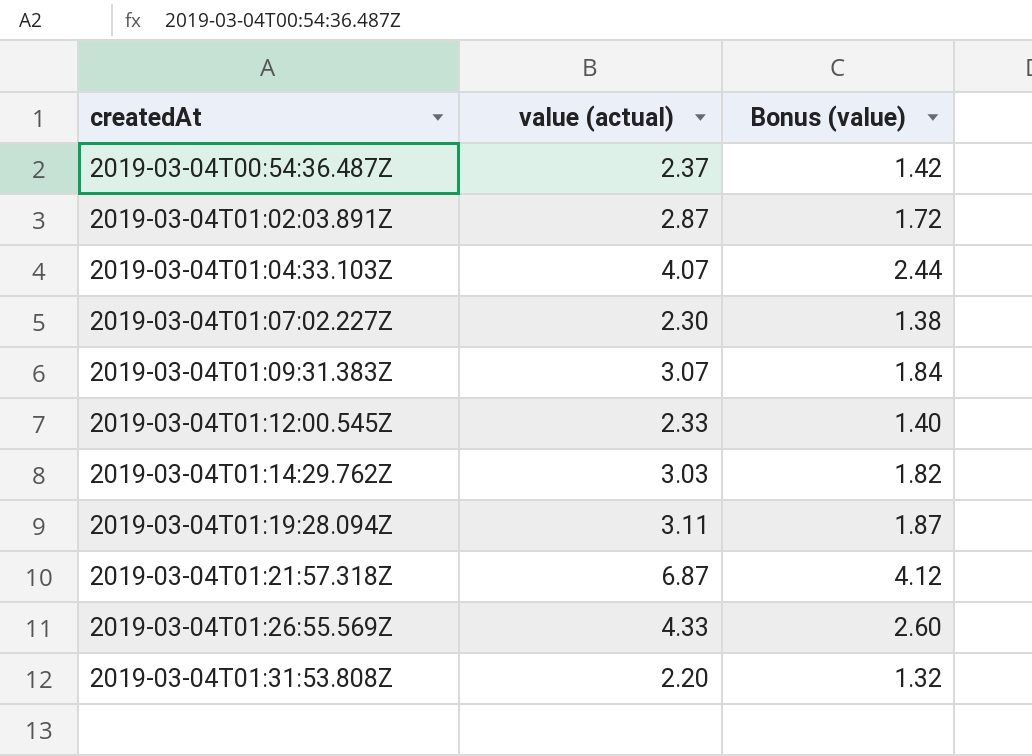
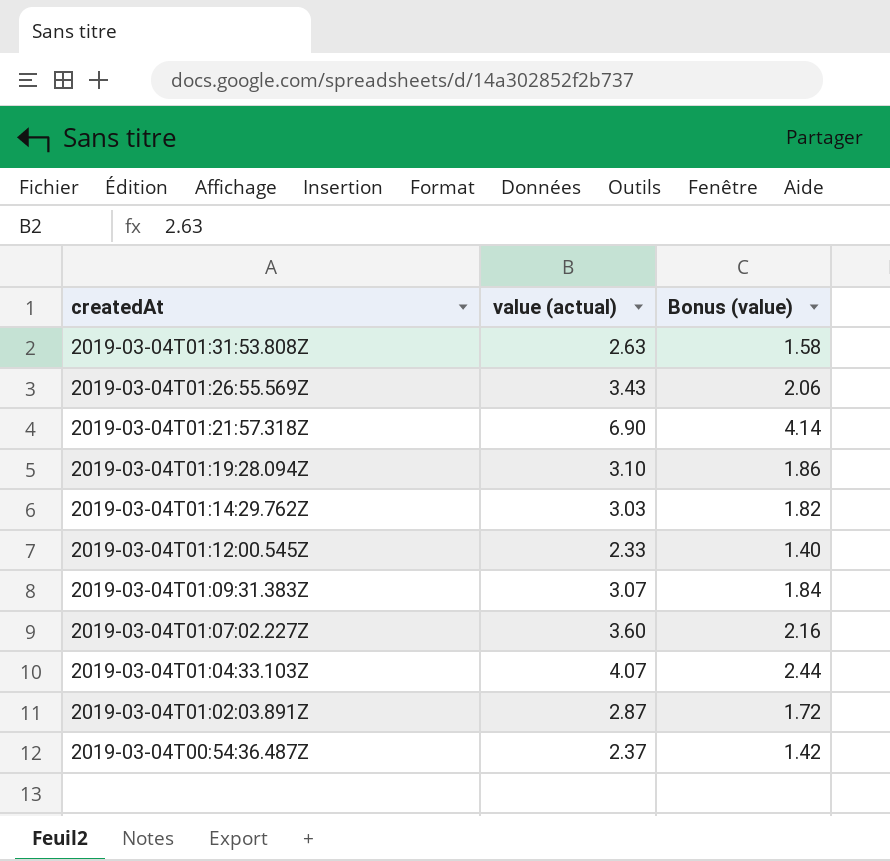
row order: createdAt ascending -> createdAt descending
2019-03-04T01:31:53.808Z | value (actual): 2.20 -> 2.63
2019-03-04T01:31:53.808Z | Bonus (value): 1.32 -> 1.58
2019-03-04T01:26:55.569Z | value (actual): 4.33 -> 3.43
2019-03-04T01:26:55.569Z | Bonus (value): 2.60 -> 2.06
2019-03-04T01:21:57.318Z | value (actual): 6.87 -> 6.90
2019-03-04T01:21:57.318Z | Bonus (value): 4.12 -> 4.14
2019-03-04T01:19:28.094Z | value (actual): 3.11 -> 3.10
2019-03-04T01:19:28.094Z | Bonus (value): 1.87 -> 1.86
2019-03-04T01:07:02.227Z | value (actual): 2.30 -> 3.60
2019-03-04T01:07:02.227Z | Bonus (value): 1.38 -> 2.16

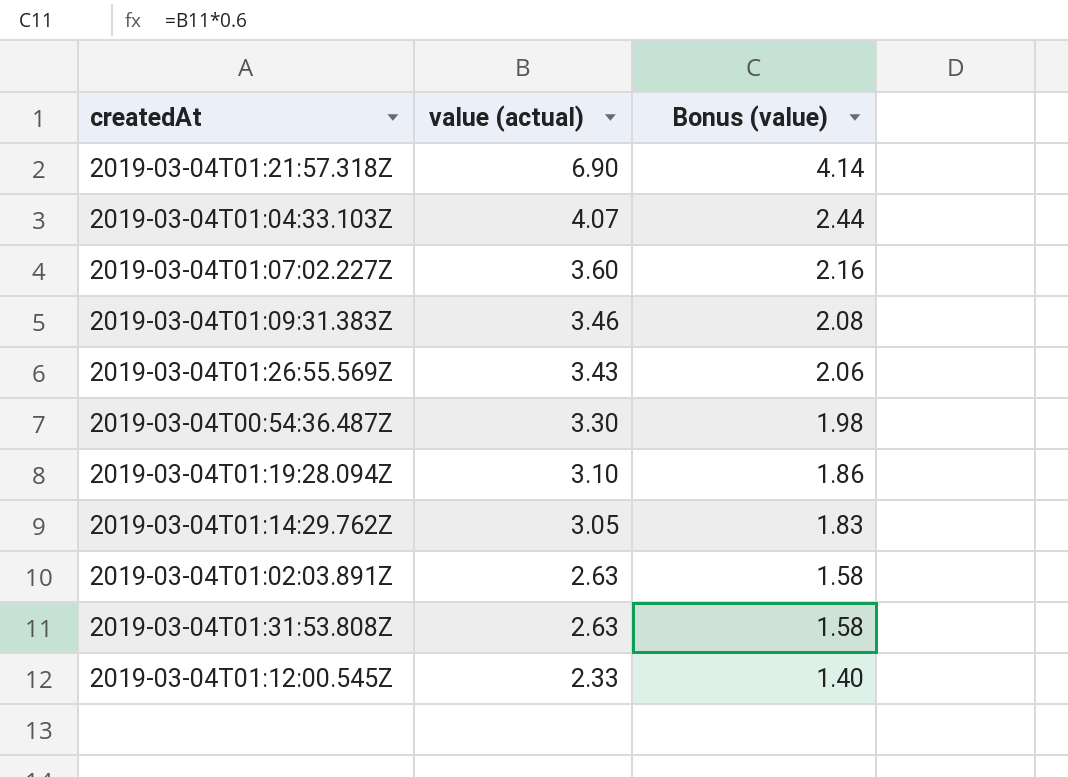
row order: createdAt descending -> value (actual) descending
2019-03-04T01:09:31.383Z | value (actual): 3.07 -> 3.46
2019-03-04T01:09:31.383Z | Bonus (value): 1.84 -> 2.08
2019-03-04T00:54:36.487Z | value (actual): 2.37 -> 3.30
2019-03-04T00:54:36.487Z | Bonus (value): 1.42 -> 1.98
2019-03-04T01:14:29.762Z | value (actual): 3.03 -> 3.05
2019-03-04T01:14:29.762Z | Bonus (value): 1.82 -> 1.83
2019-03-04T01:02:03.891Z | value (actual): 2.87 -> 2.63
2019-03-04T01:02:03.891Z | Bonus (value): 1.72 -> 1.58

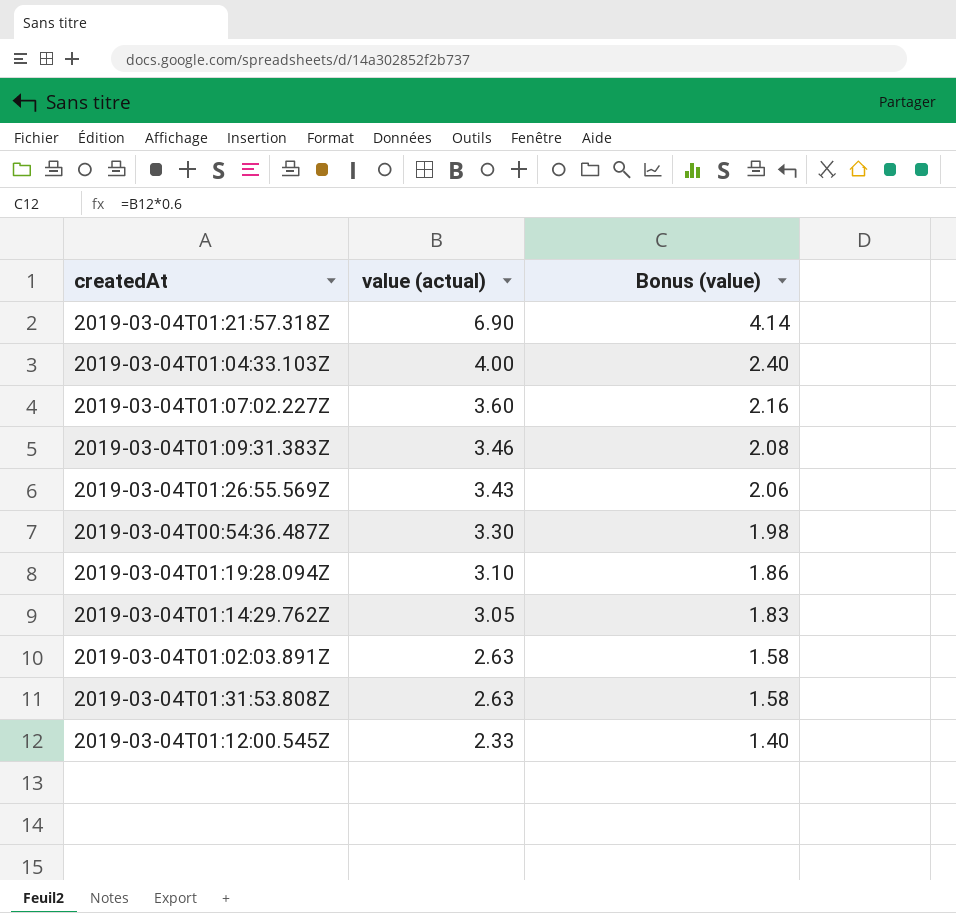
2019-03-04T01:04:33.103Z | value (actual): 4.07 -> 4.00
2019-03-04T01:04:33.103Z | Bonus (value): 2.44 -> 2.40

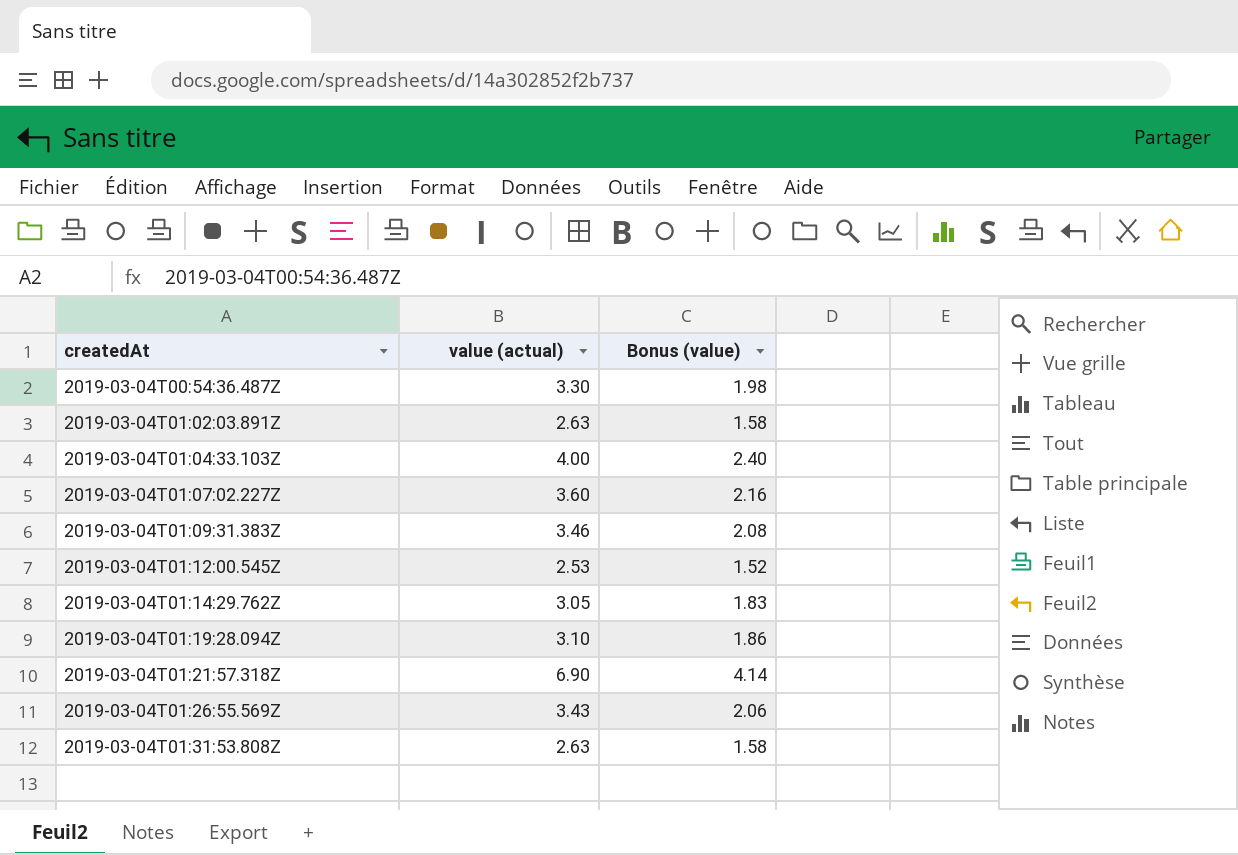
row order: value (actual) descending -> createdAt ascending
2019-03-04T01:12:00.545Z | value (actual): 2.33 -> 2.53
2019-03-04T01:12:00.545Z | Bonus (value): 1.40 -> 1.52

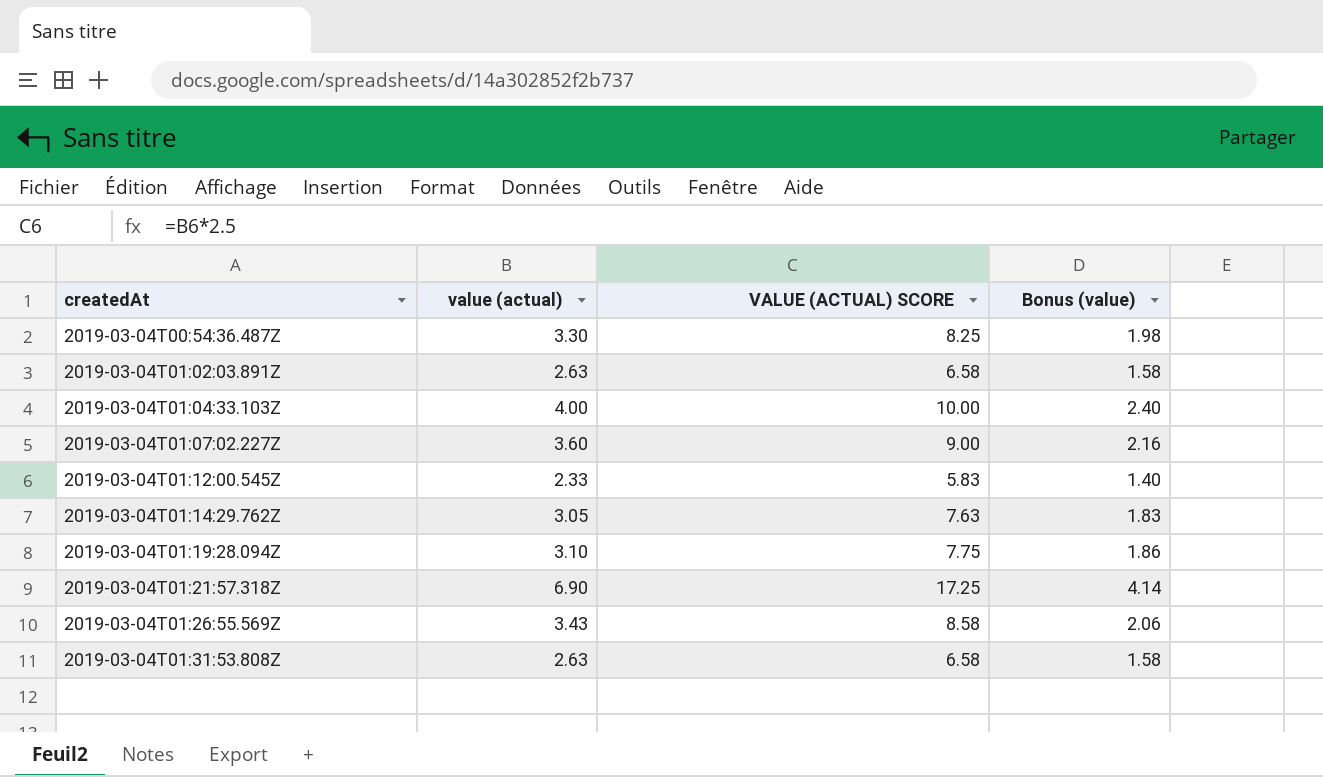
column VALUE (ACTUAL) SCORE | formula: none -> [value (actual)] * 2.5
row 2019-03-04T01:09:31.383Z: 3.46 | 2.08 -> none
2019-03-04T01:12:00.545Z | value (actual): 2.53 -> 2.33
2019-03-04T01:12:00.545Z | Bonus (value): 1.52 -> 1.40

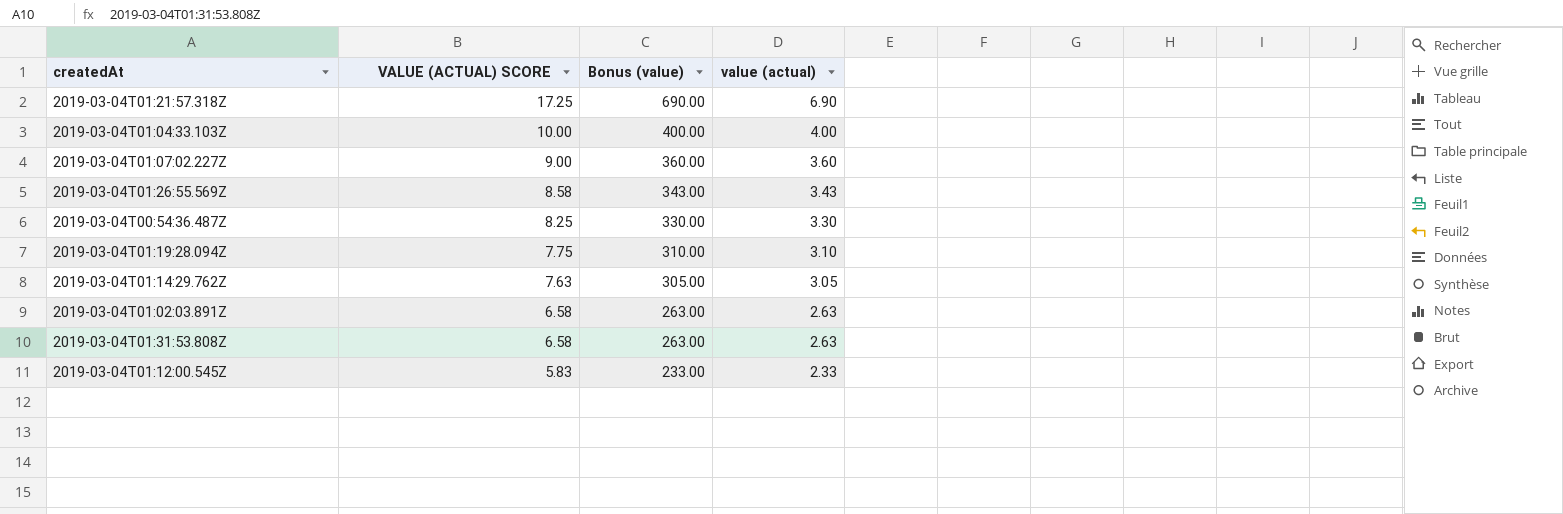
row order: createdAt ascending -> VALUE (ACTUAL) SCORE descending
column Bonus (value) | formula: [value (actual)] * 0.6 -> [value (actual)] * 100
column value (actual) | position: 2 -> 4

